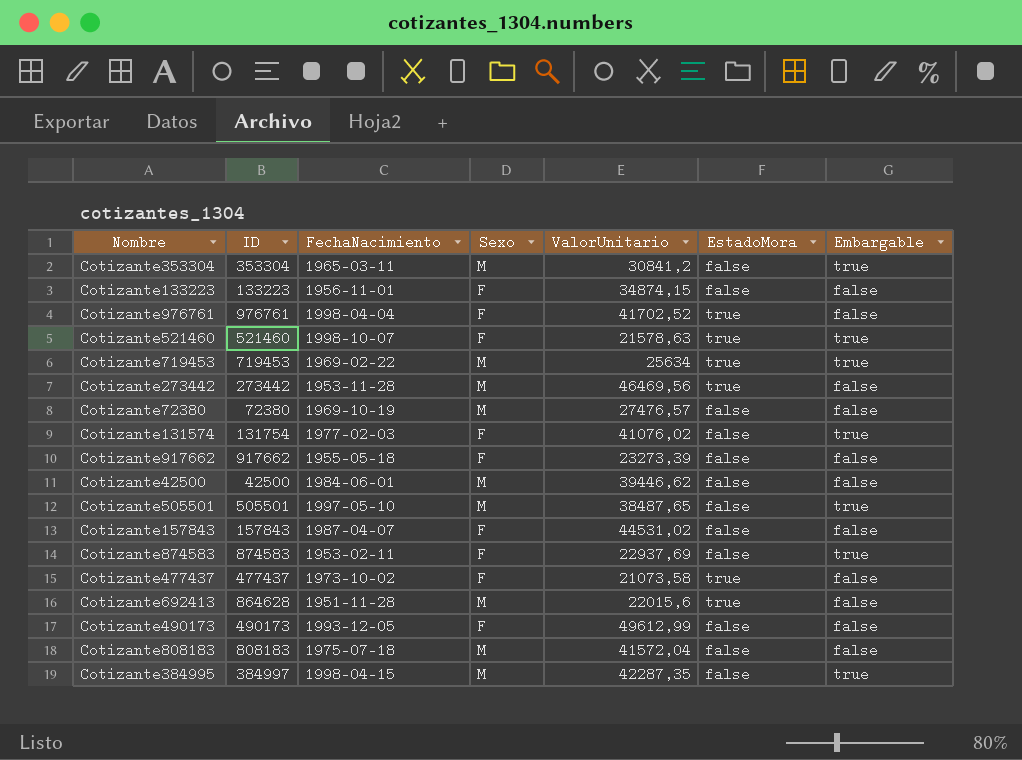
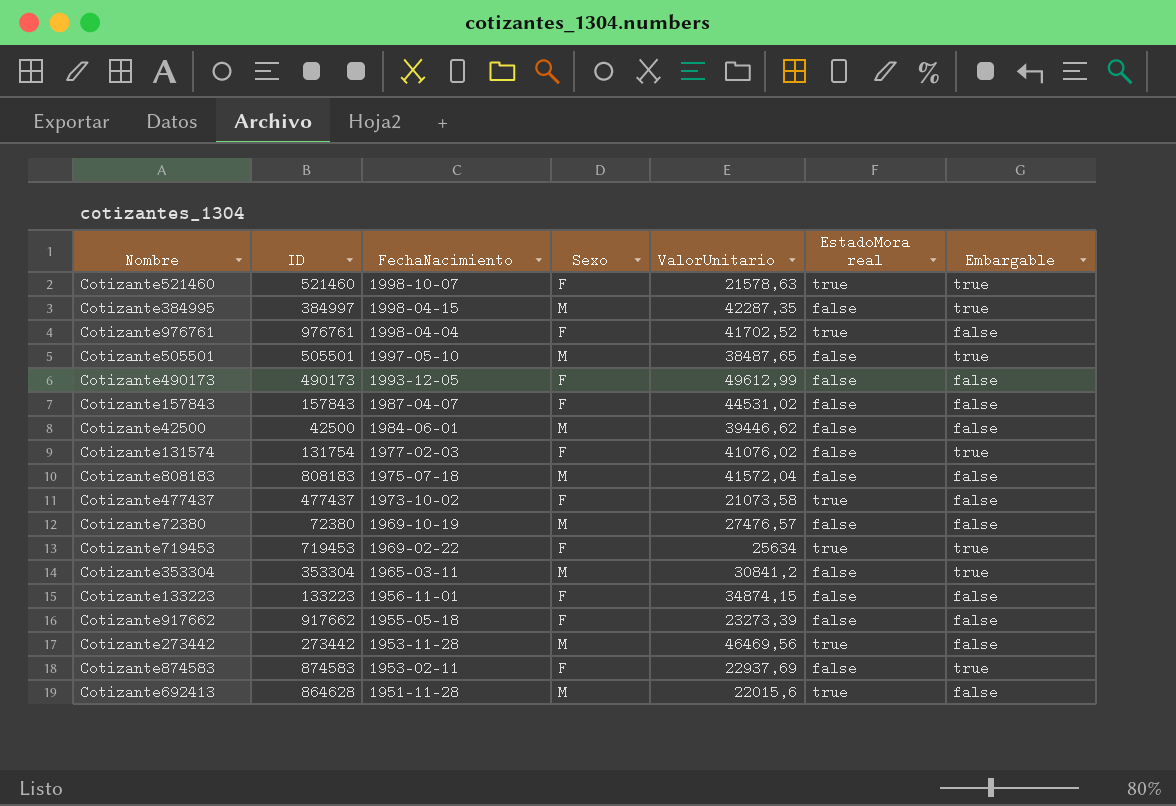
row order: none -> FechaNacimiento descending
column name: EstadoMora -> EstadoMora real
Cotizante719453 | Sexo: M -> F

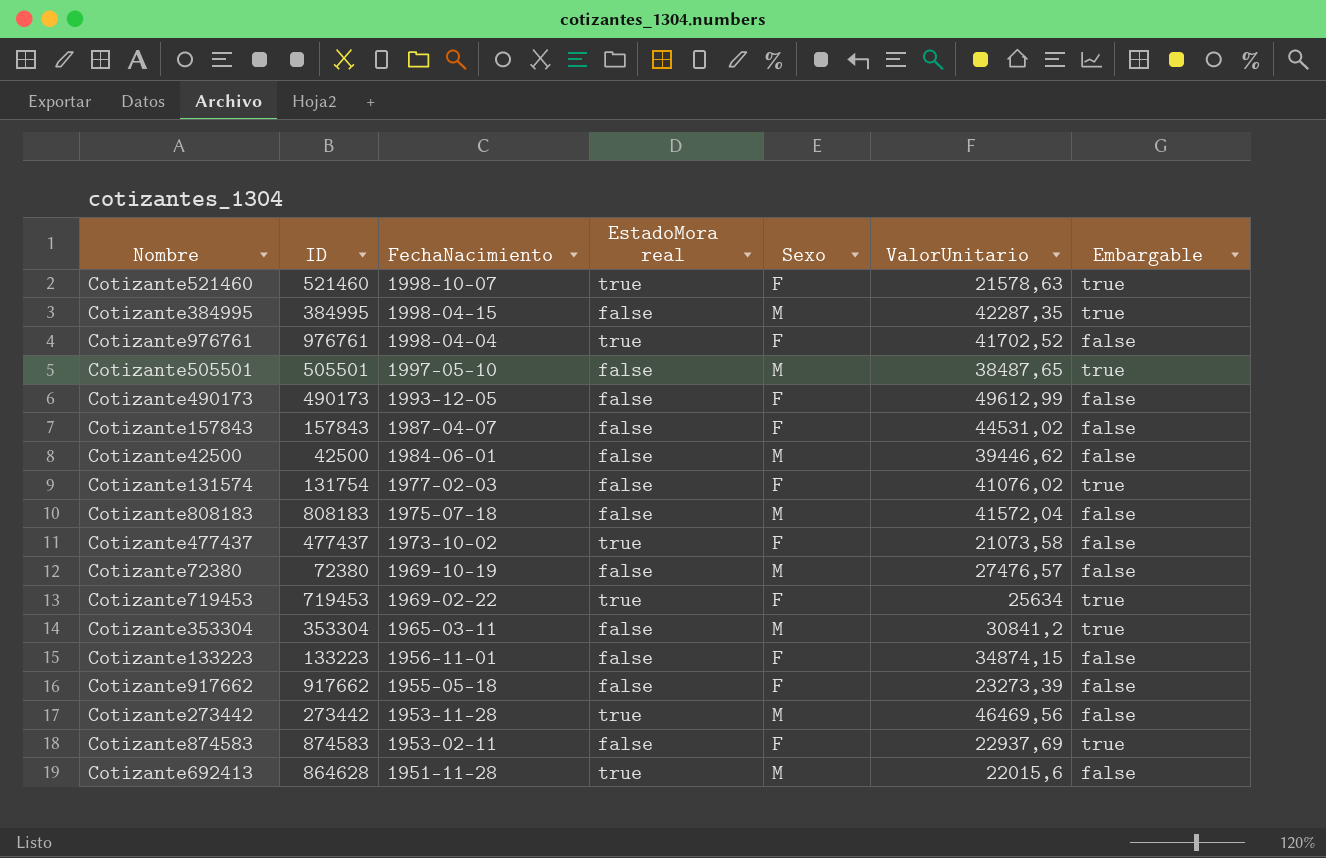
column EstadoMora real | position: 6 -> 4
Cotizante384995 | ID: 384997 -> 384995

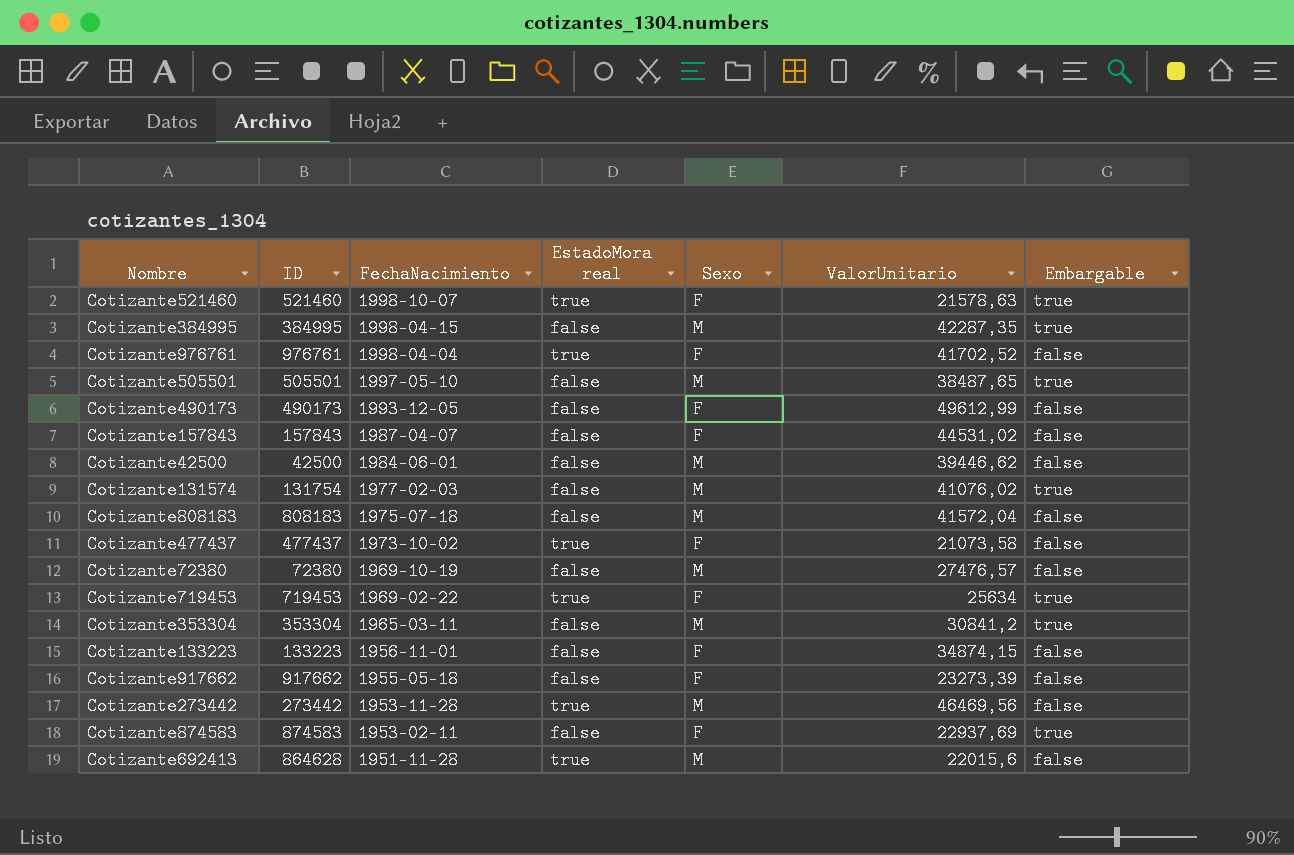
Cotizante131574 | Sexo: F -> M

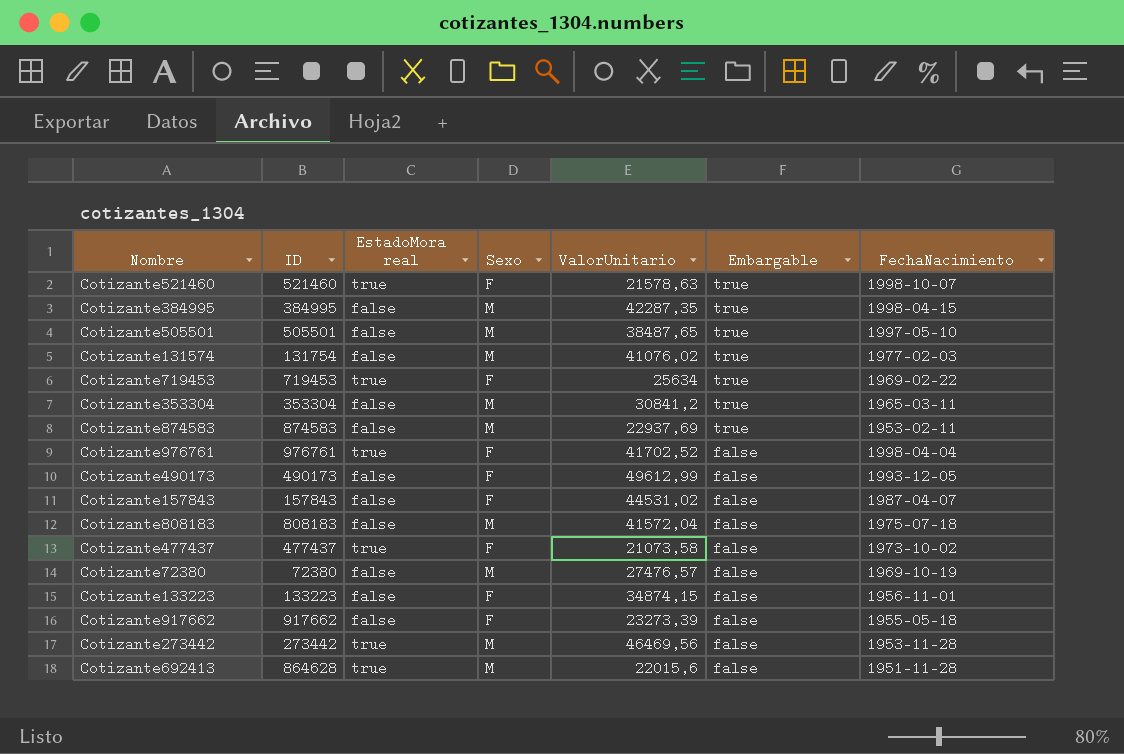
row order: FechaNacimiento descending -> Embargable descending
column FechaNacimiento | position: 3 -> 7
row Cotizante42500: 42500 | 1984-06-01 | false | M | 39446,62 | false -> none
Cotizante874583 | Sexo: F -> M

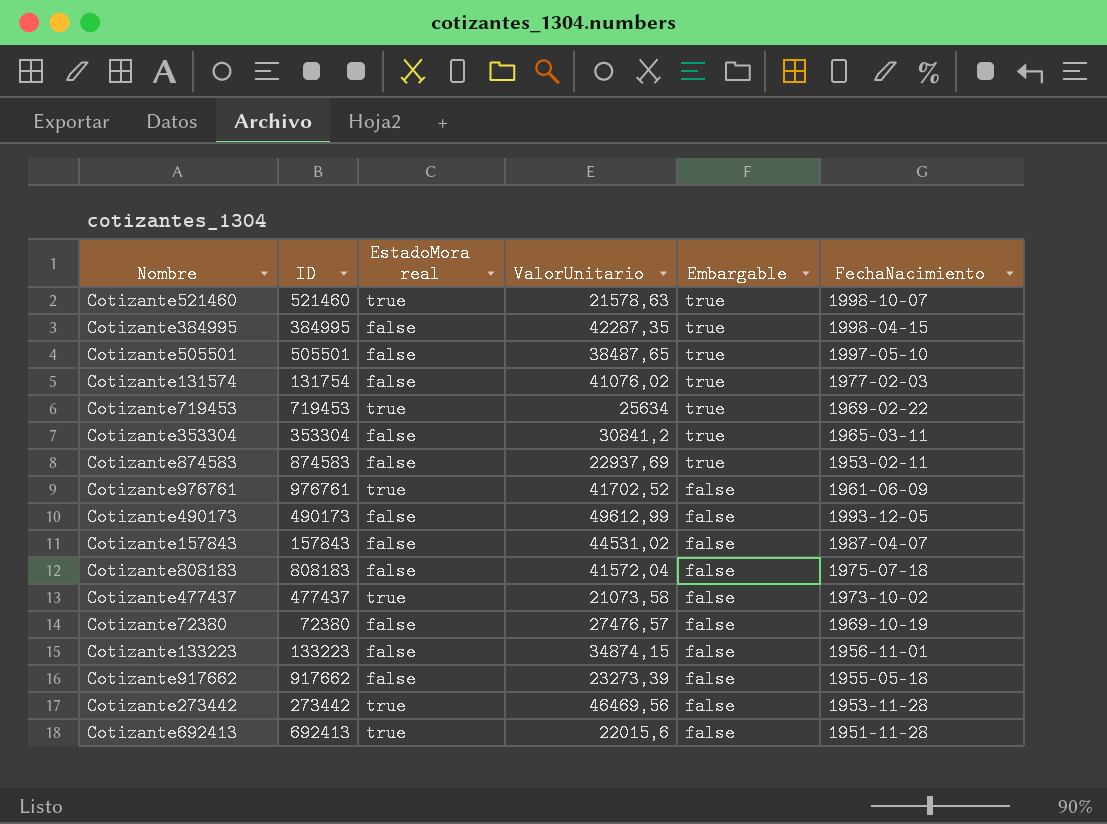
column Sexo | position: 4 -> none
Cotizante976761 | FechaNacimiento: 1998-04-04 -> 1961-06-09
Cotizante692413 | ID: 864628 -> 692413

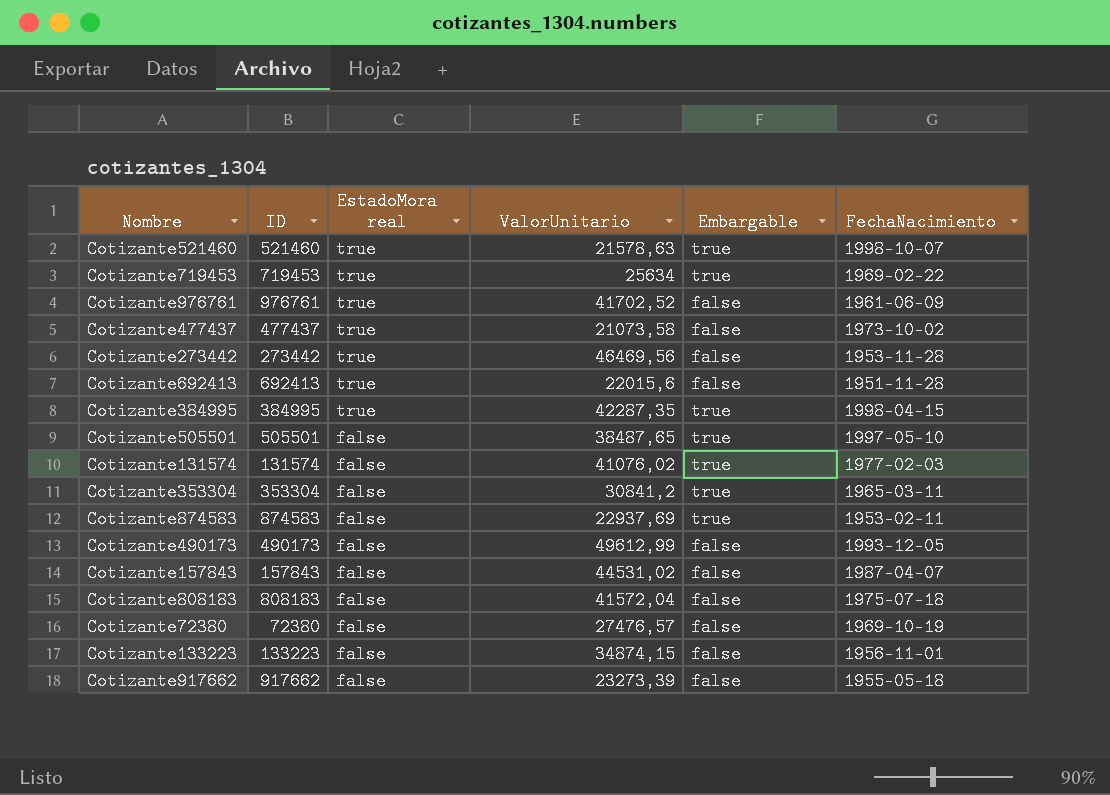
row order: Embargable descending -> EstadoMora real descending
Cotizante384995 | EstadoMora real: false -> true
Cotizante131574 | ID: 131754 -> 131574

